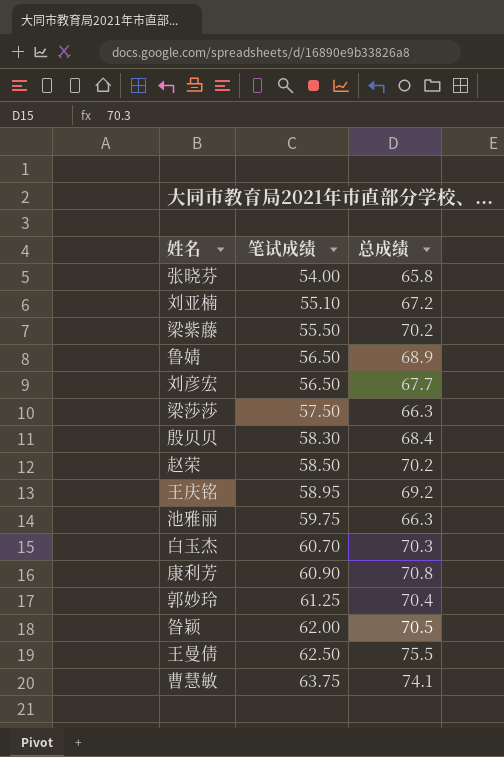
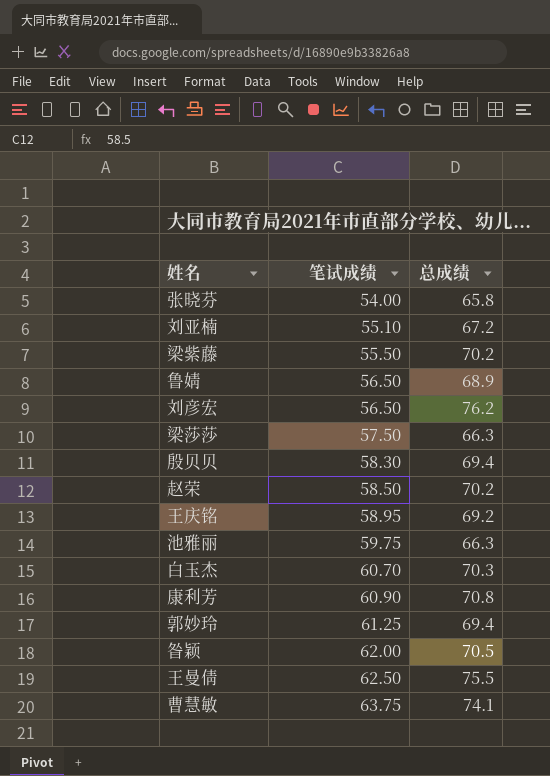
刘彦宏 | 总成绩: 67.7 -> 76.2
殷贝贝 | 总成绩: 68.4 -> 69.4
郭妙玲 | 总成绩: 70.4 -> 69.4

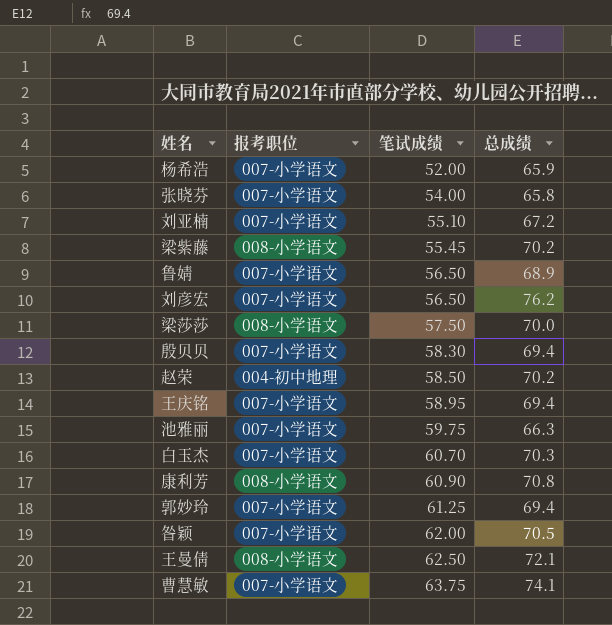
column 报考职位 | position: none -> 2
row 杨希浩: none -> 007-小学语文 | 52.00 | 65.9
梁紫藤 | 笔试成绩: 55.50 -> 55.45
梁莎莎 | 总成绩: 66.3 -> 70.0
王庆铭 | 总成绩: 69.2 -> 69.4
王曼倩 | 总成绩: 75.5 -> 72.1

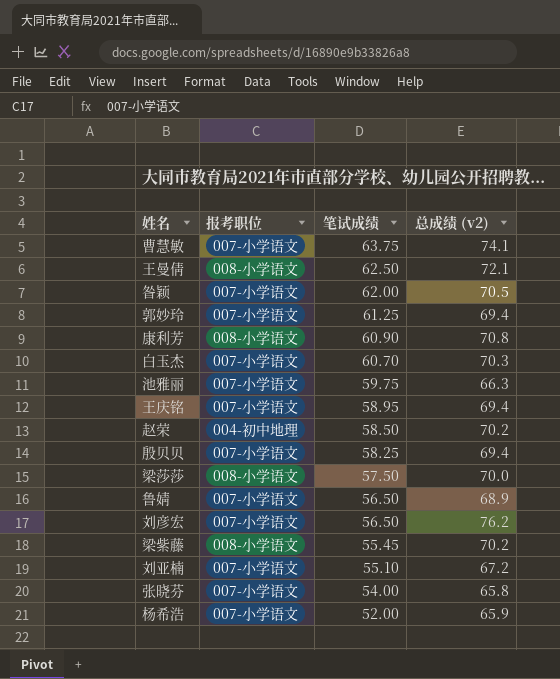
row order: 笔试成绩 ascending -> 笔试成绩 descending
column name: 总成绩 -> 总成绩 (v2)
殷贝贝 | 笔试成绩: 58.30 -> 58.25

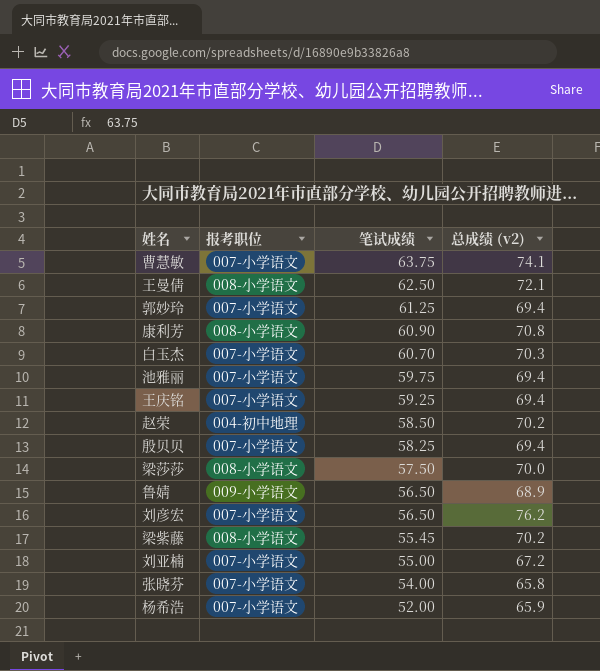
row 昝颖: 007-小学语文 | 62.00 | 70.5 -> none
池雅丽 | 总成绩 (v2): 66.3 -> 69.4
王庆铭 | 笔试成绩: 58.95 -> 59.25
鲁婧 | 报考职位: 007-小学语文 -> 009-小学语文
刘亚楠 | 笔试成绩: 55.10 -> 55.00

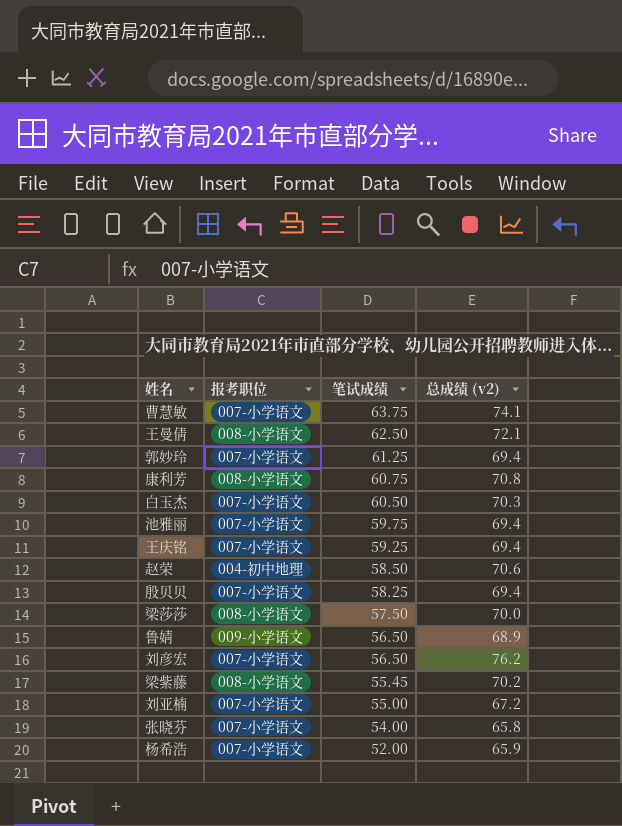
康利芳 | 笔试成绩: 60.90 -> 60.75
白玉杰 | 笔试成绩: 60.70 -> 60.50
赵荣 | 总成绩 (v2): 70.2 -> 70.6

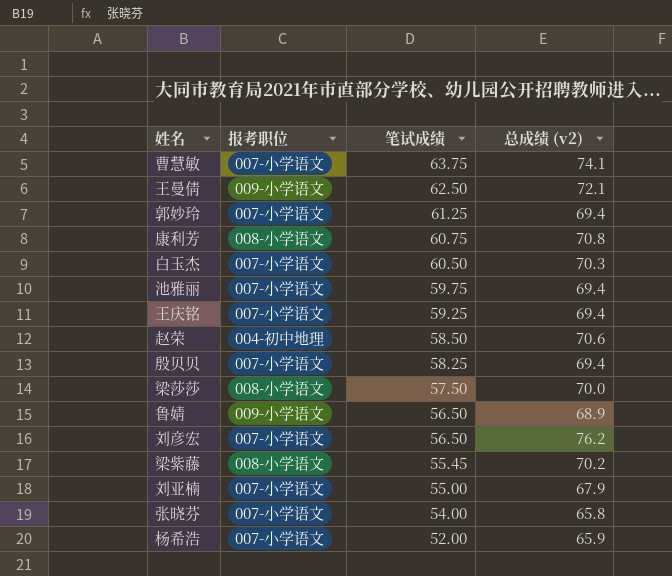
王曼倩 | 报考职位: 008-小学语文 -> 009-小学语文
刘亚楠 | 总成绩 (v2): 67.2 -> 67.9

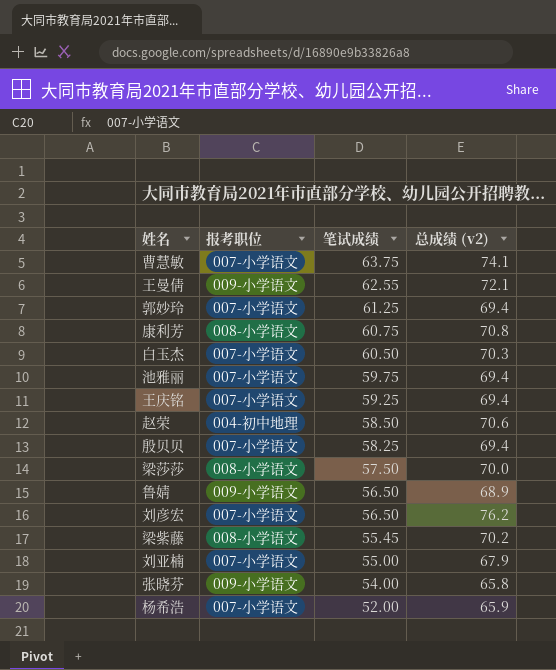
王曼倩 | 笔试成绩: 62.50 -> 62.55
张晓芬 | 报考职位: 007-小学语文 -> 009-小学语文

